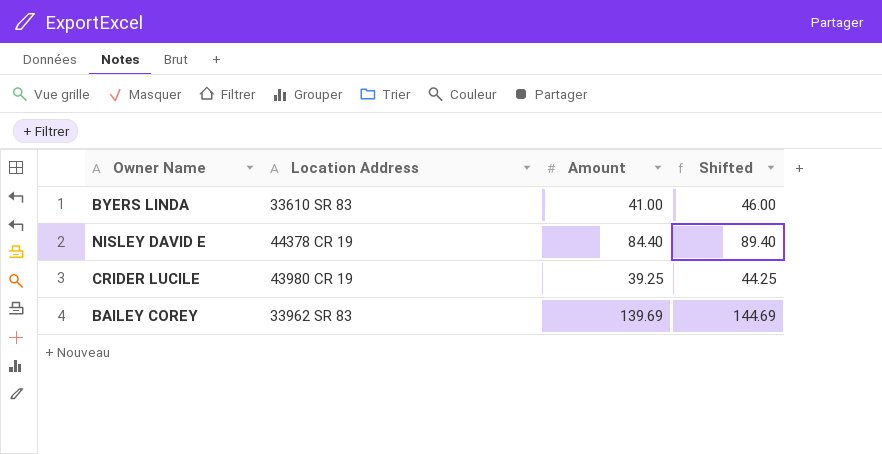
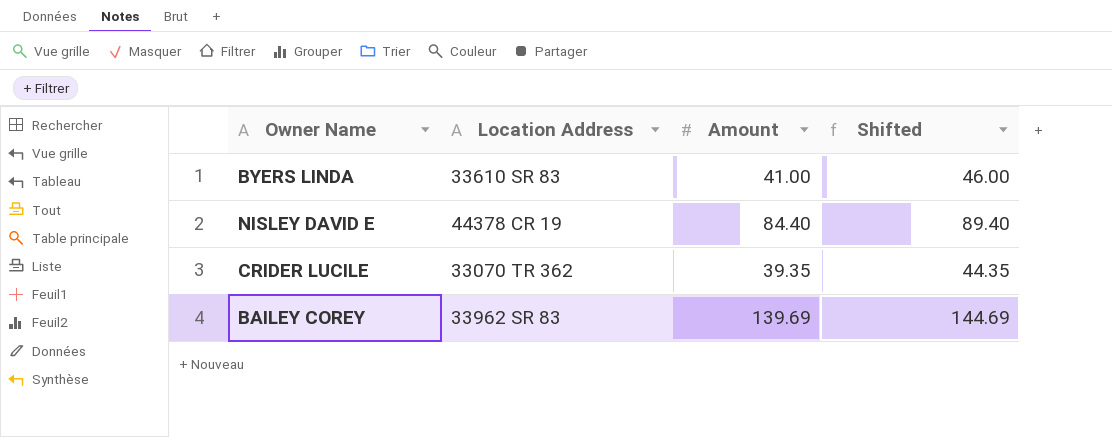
CRIDER LUCILE | Location Address: 43980 CR 19 -> 33070 TR 362
CRIDER LUCILE | Amount: 39.25 -> 39.35
CRIDER LUCILE | Shifted: 44.25 -> 44.35

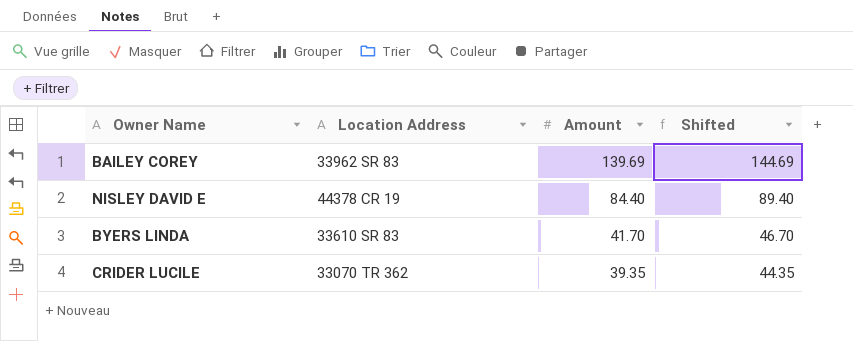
row order: none -> Amount descending
BYERS LINDA | Amount: 41.00 -> 41.70
BYERS LINDA | Shifted: 46.00 -> 46.70

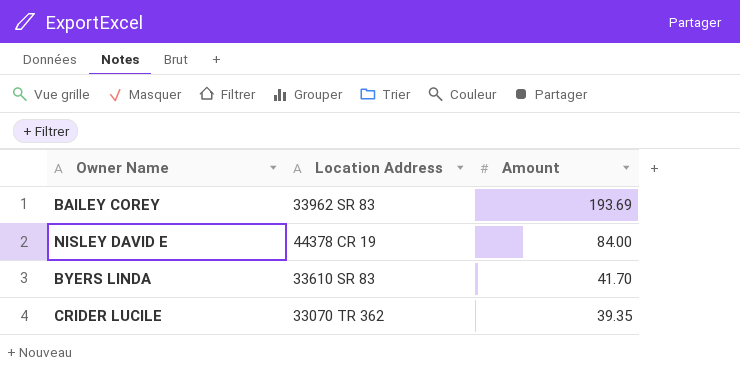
column Shifted | formula: [Amount] + 5 -> none
BAILEY COREY | Amount: 139.69 -> 193.69
NISLEY DAVID E | Amount: 84.40 -> 84.00

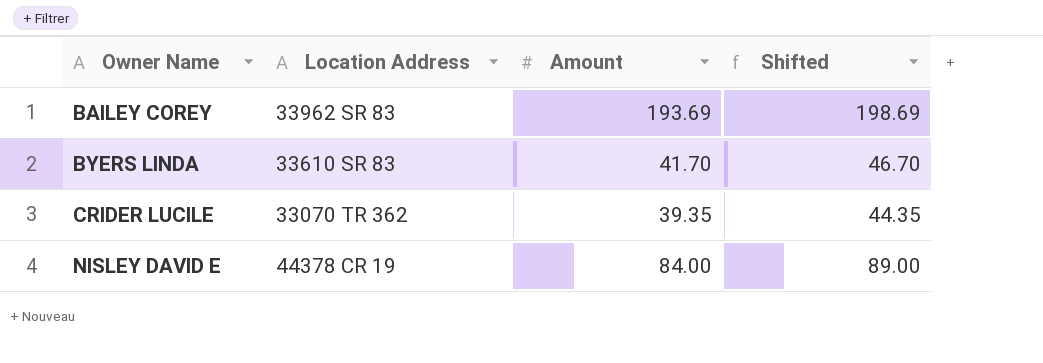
row order: Amount descending -> Owner Name ascending
column Shifted | formula: none -> [Amount] + 5

